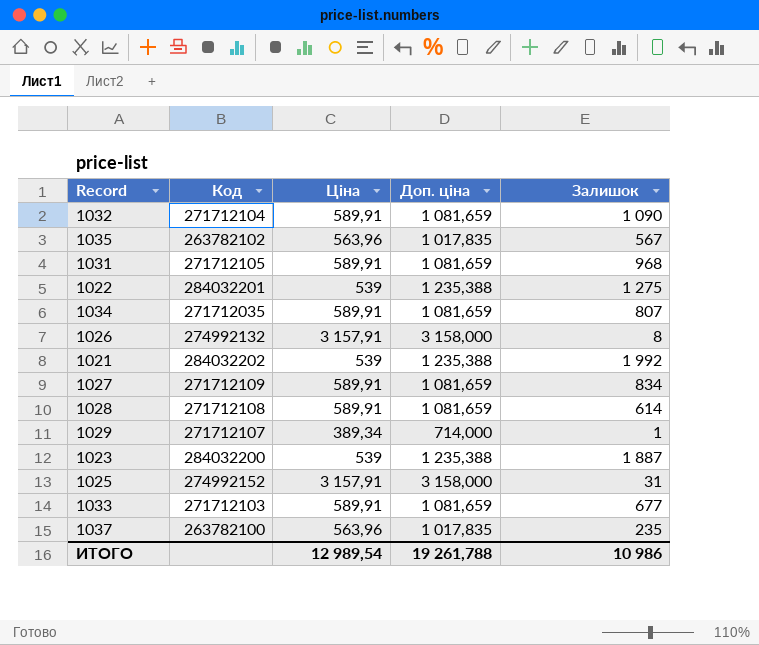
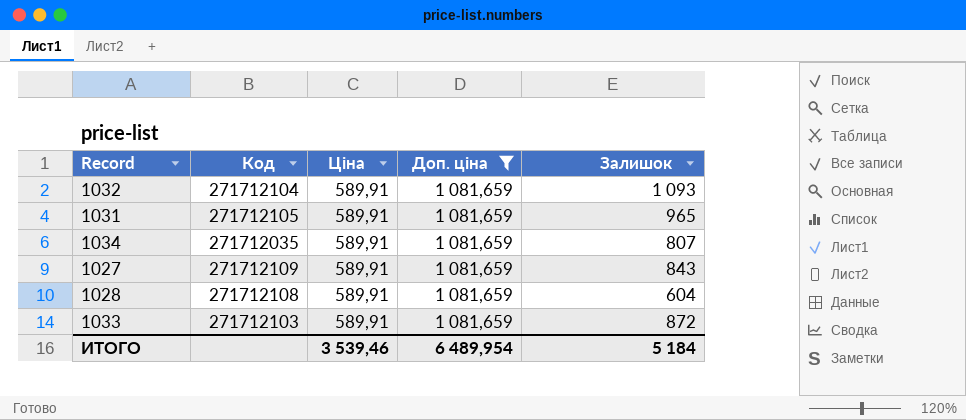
filter: none -> Доп. ціна = 1 081,659
1032 | Залишок: 1 090 -> 1 093
1031 | Залишок: 968 -> 965
1027 | Залишок: 834 -> 843
1028 | Залишок: 614 -> 604
1033 | Залишок: 677 -> 872
ИТОГО | Ціна: 12 989,54 -> 3 539,46
ИТОГО | Доп. ціна: 19 261,788 -> 6 489,954
ИТОГО | Залишок: 10 986 -> 5 184

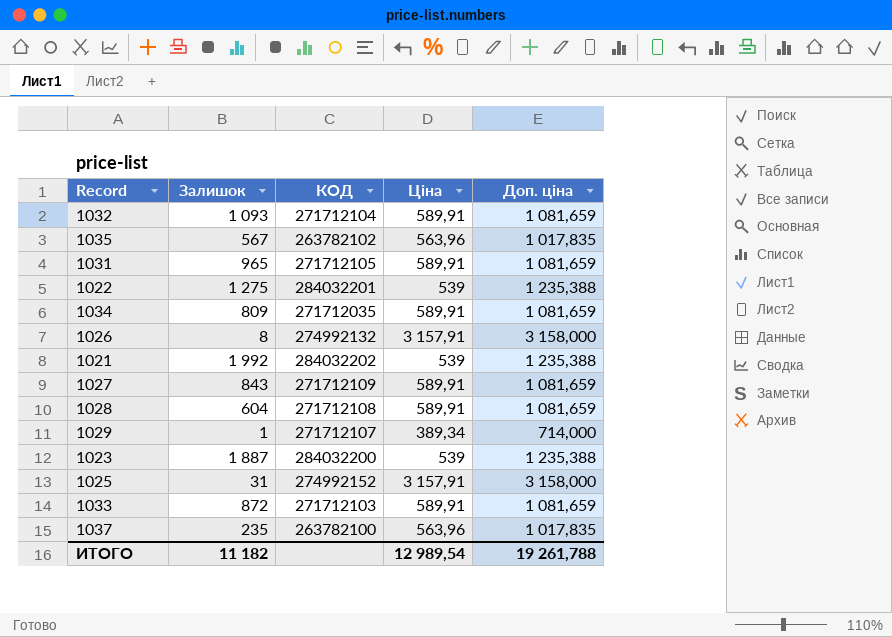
filter: Доп. ціна = 1 081,659 -> none
column Залишок | position: 5 -> 2
column name: Код -> КОД
1034 | Залишок: 807 -> 809
ИТОГО | Залишок: 5 184 -> 11 182
ИТОГО | Ціна: 3 539,46 -> 12 989,54
ИТОГО | Доп. ціна: 6 489,954 -> 19 261,788

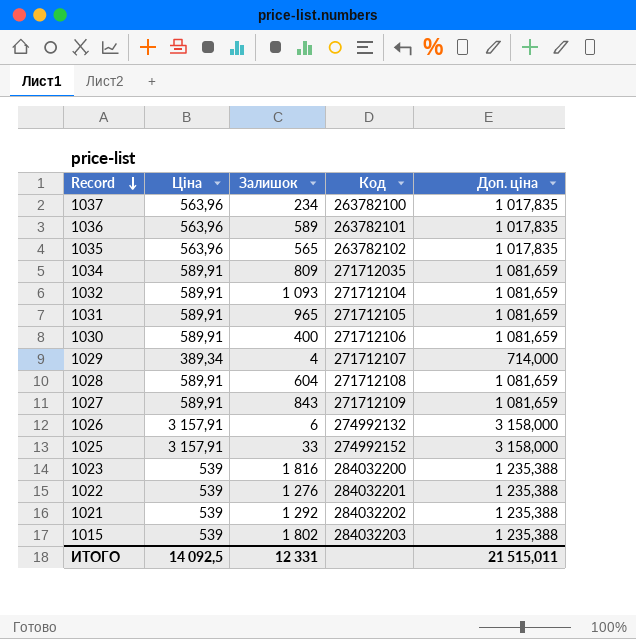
row order: none -> Record descending
column Ціна | position: 4 -> 2
column name: КОД -> Код
row 1033: 872 | 271712103 | 589,91 | 1 081,659 -> none
1037 | Залишок: 235 -> 234
row 1036: none -> 563,96 | 589 | 263782101 | 1 017,835
1035 | Залишок: 567 -> 565
row 1030: none -> 589,91 | 400 | 271712106 | 1 081,659
1029 | Залишок: 1 -> 4
1026 | Залишок: 8 -> 6
1025 | Залишок: 31 -> 33
1023 | Залишок: 1 887 -> 1 816
1022 | Залишок: 1 275 -> 1 276
1021 | Залишок: 1 992 -> 1 292
row 1015: none -> 539 | 1 802 | 284032203 | 1 235,388
ИТОГО | Ціна: 12 989,54 -> 14 092,5
ИТОГО | Залишок: 11 182 -> 12 331
ИТОГО | Доп. ціна: 19 261,788 -> 21 515,011

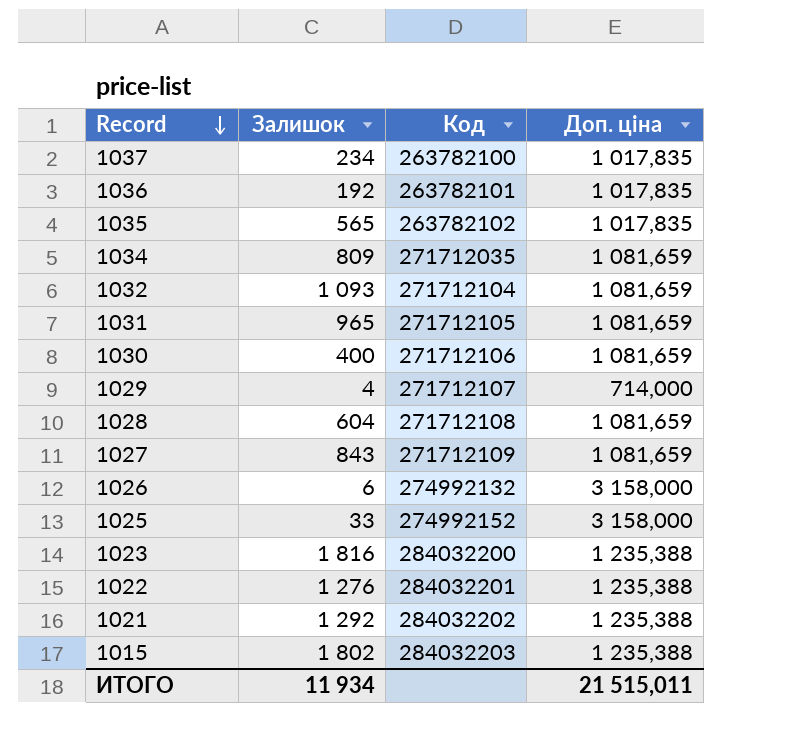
column Ціна | position: 2 -> none
1036 | Залишок: 589 -> 192
ИТОГО | Залишок: 12 331 -> 11 934

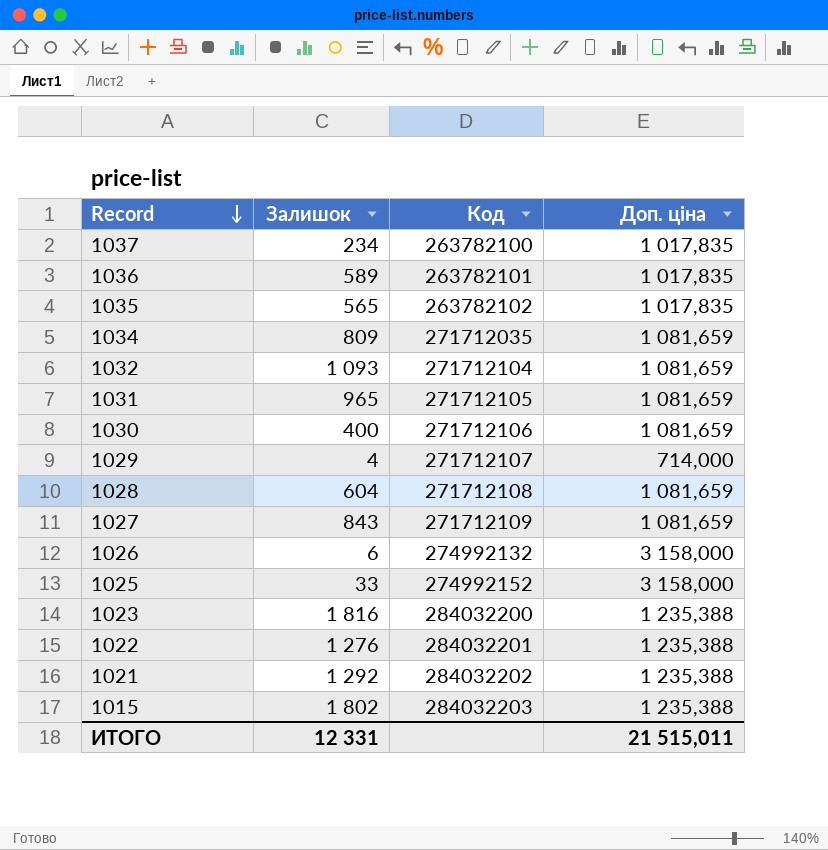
1036 | Залишок: 192 -> 589
ИТОГО | Залишок: 11 934 -> 12 331

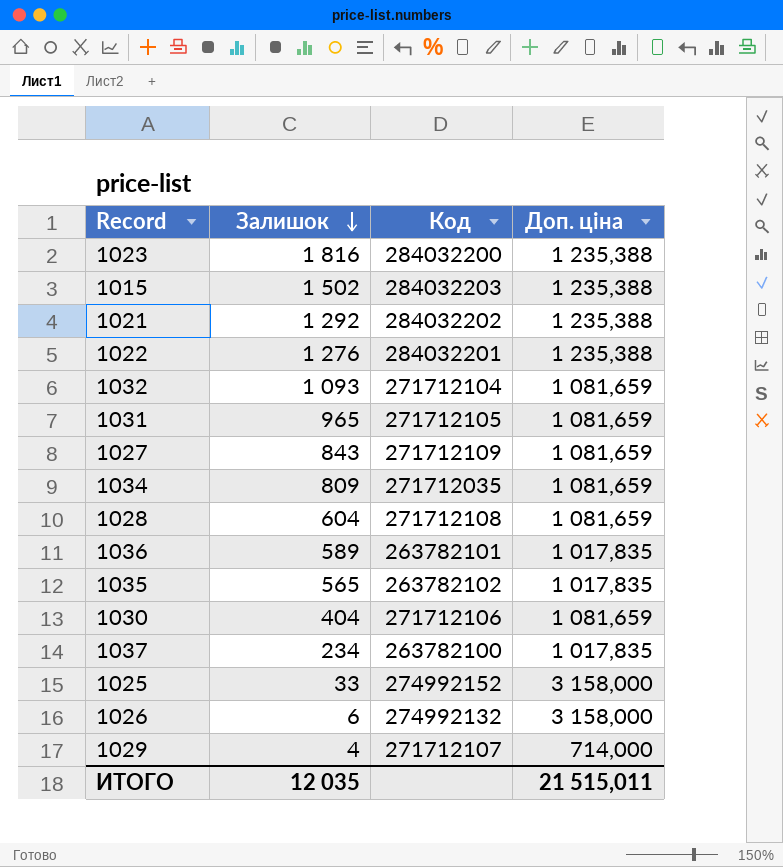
row order: Record descending -> Залишок descending
1015 | Залишок: 1 802 -> 1 502
1030 | Залишок: 400 -> 404
ИТОГО | Залишок: 12 331 -> 12 035

